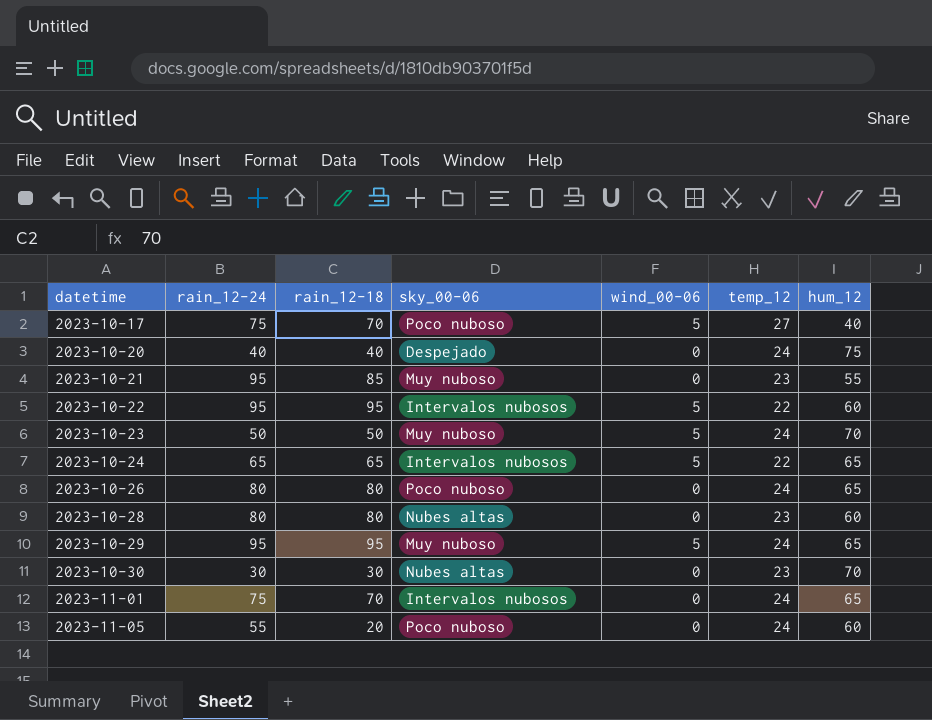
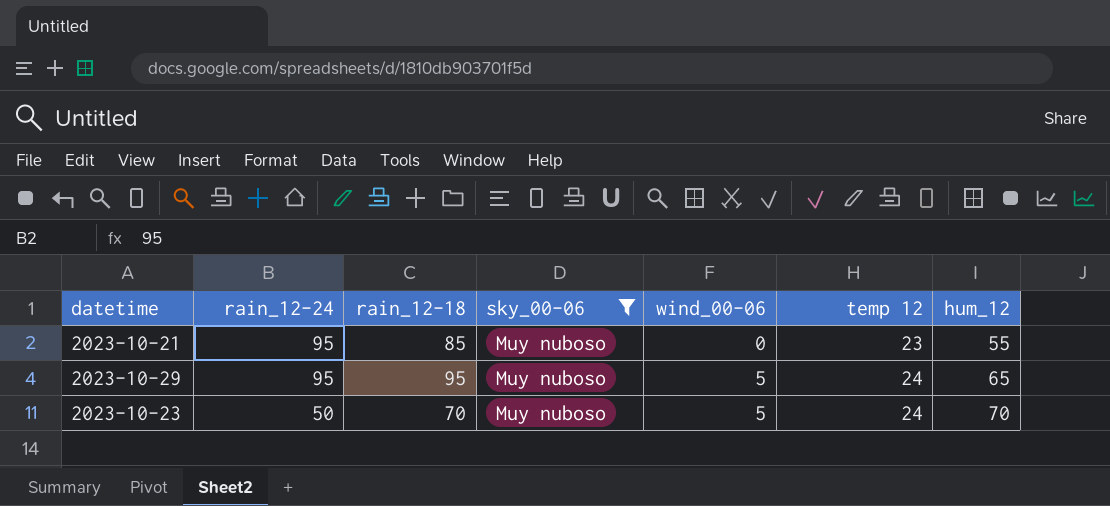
filter: none -> sky_00-06 = Muy nuboso
row order: datetime ascending -> rain_12-24 descending
column name: temp_12 -> temp 12
2023-10-23 | rain_12-18: 50 -> 70

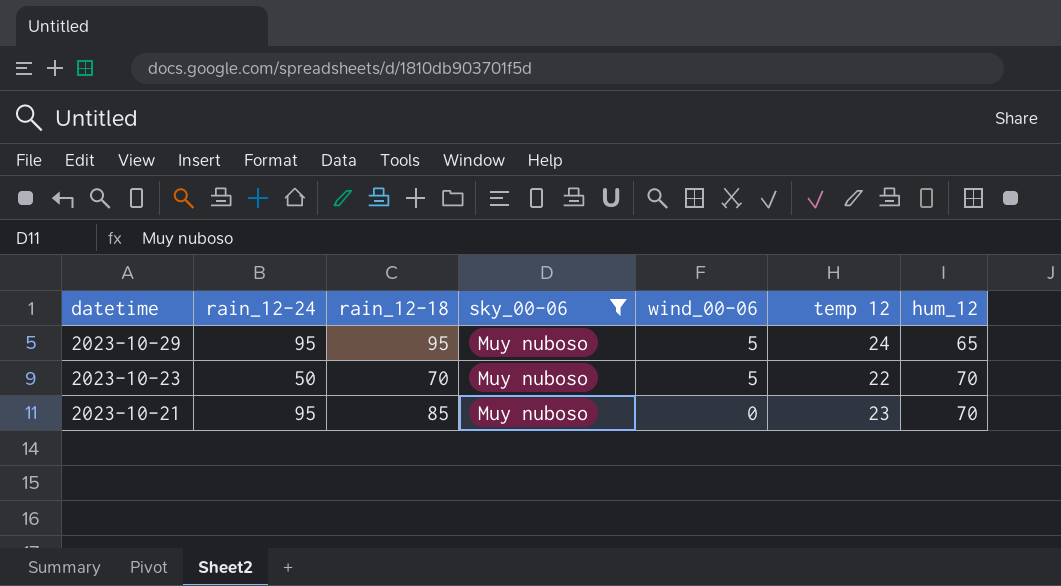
row order: rain_12-24 descending -> datetime descending
2023-10-23 | temp 12: 24 -> 22
2023-10-21 | hum_12: 55 -> 70

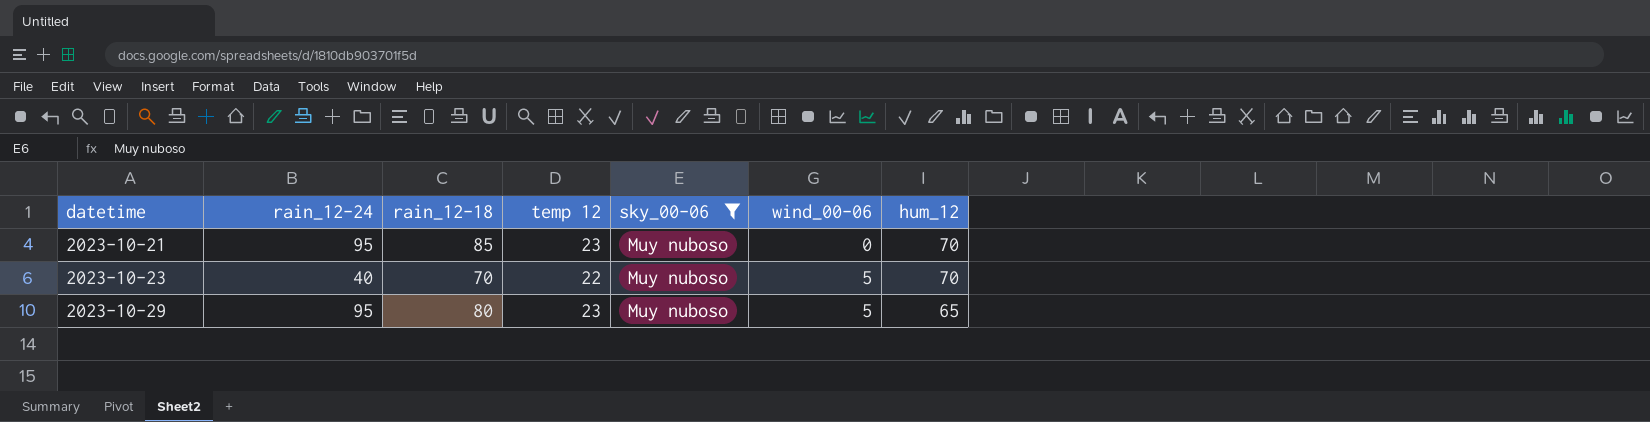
row order: datetime descending -> datetime ascending
column temp 12 | position: 6 -> 4
2023-10-23 | rain_12-24: 50 -> 40
2023-10-29 | rain_12-18: 95 -> 80
2023-10-29 | temp 12: 24 -> 23

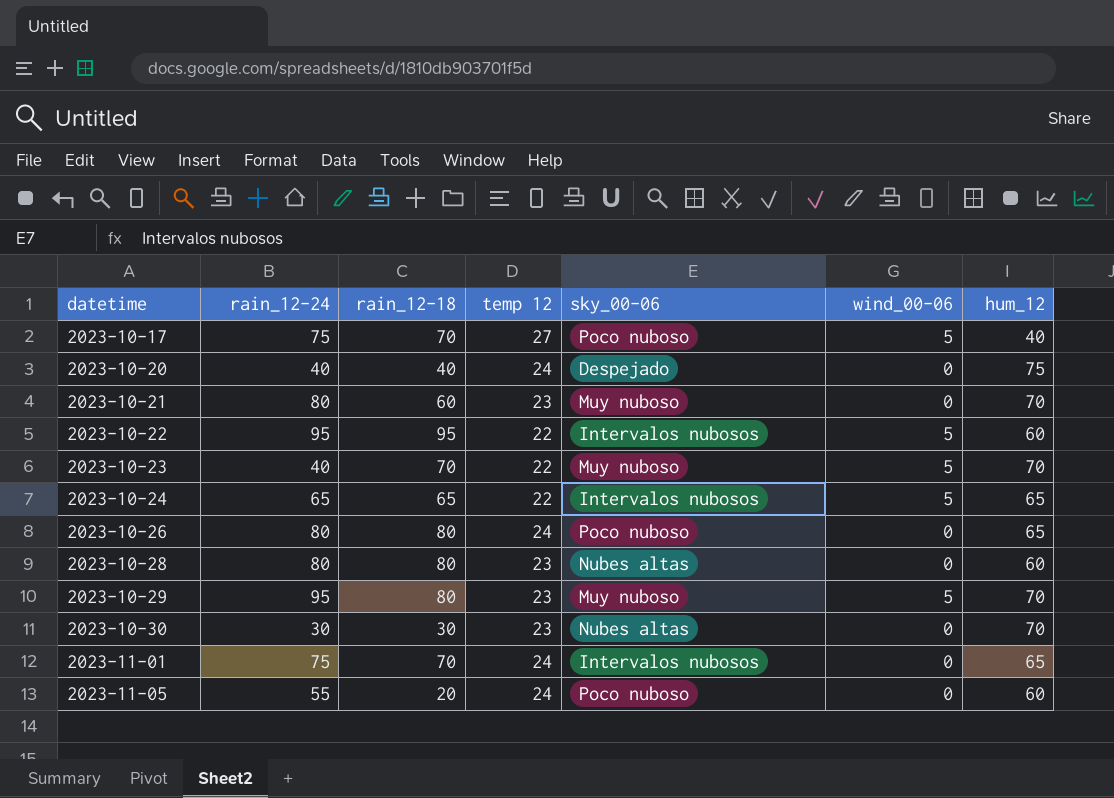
filter: sky_00-06 = Muy nuboso -> none
2023-10-21 | rain_12-24: 95 -> 80
2023-10-21 | rain_12-18: 85 -> 60
2023-10-29 | hum_12: 65 -> 70

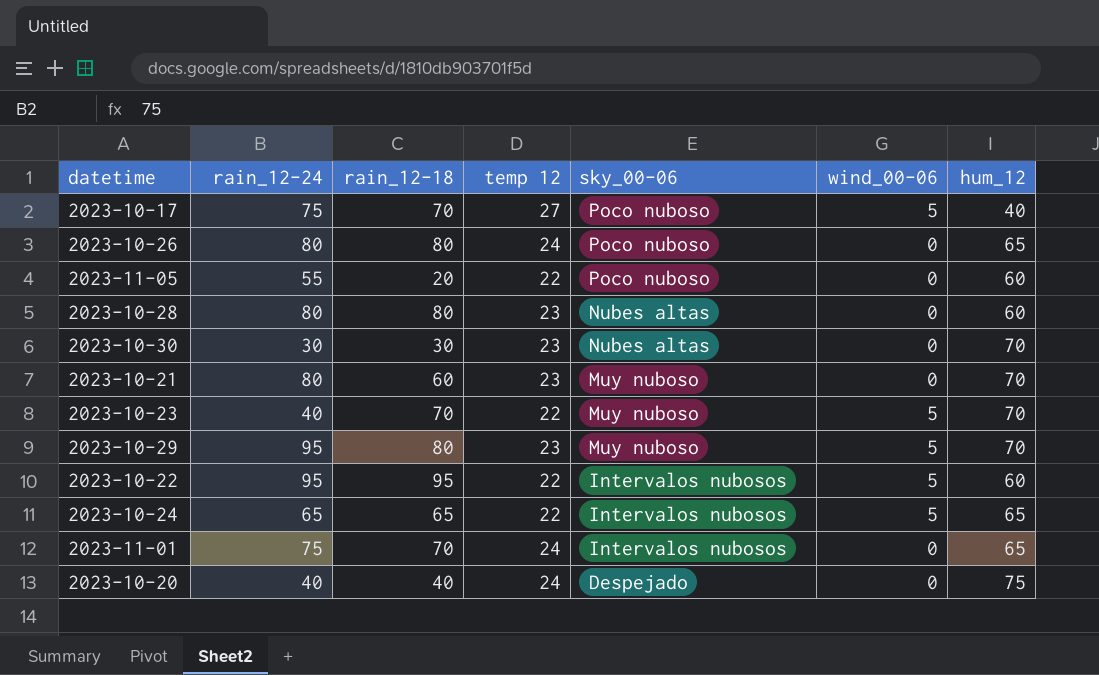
row order: datetime ascending -> sky_00-06 descending
2023-11-05 | temp 12: 24 -> 22

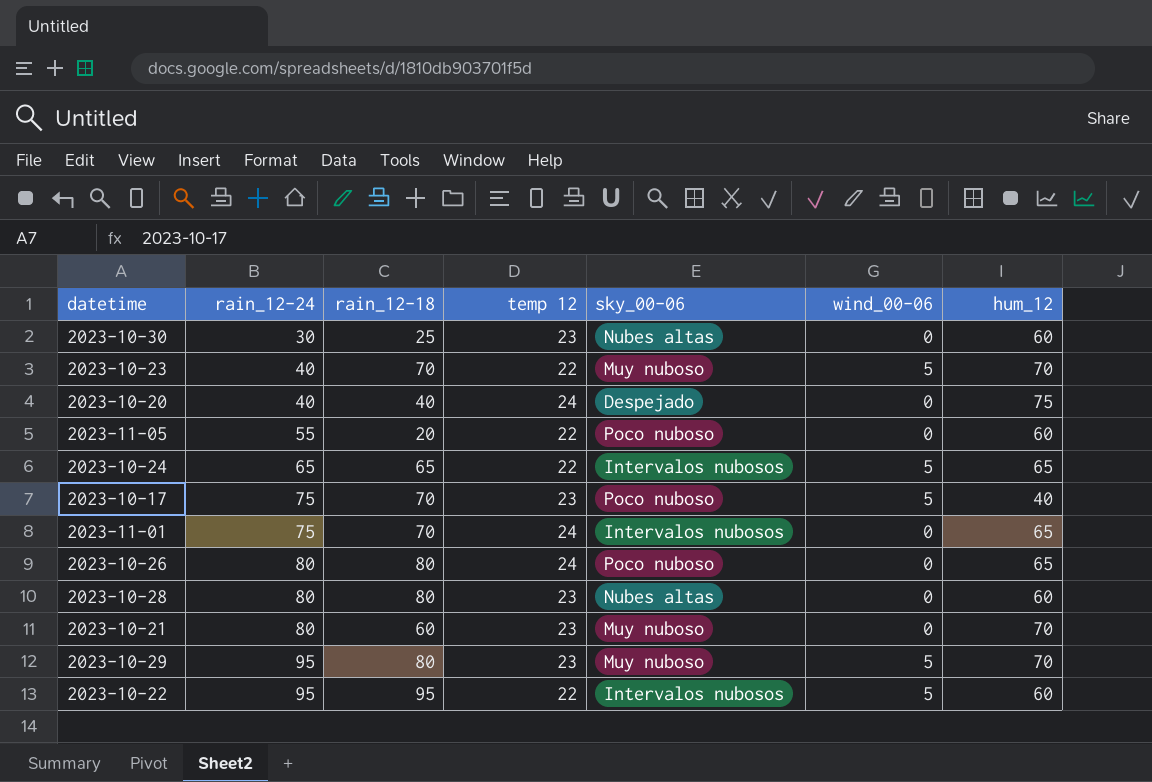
row order: sky_00-06 descending -> rain_12-24 ascending
2023-10-30 | rain_12-18: 30 -> 25
2023-10-30 | hum_12: 70 -> 60
2023-10-17 | temp 12: 27 -> 23

